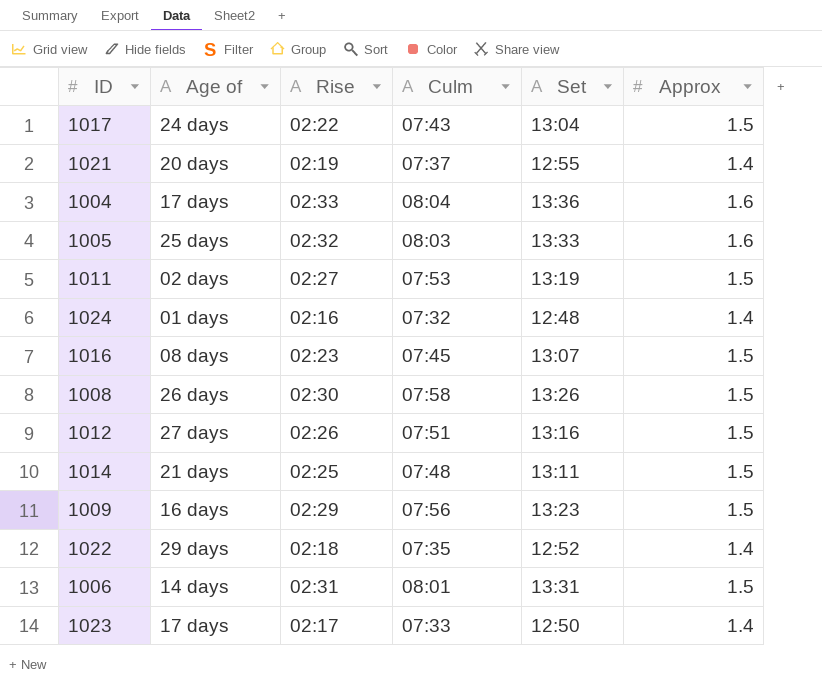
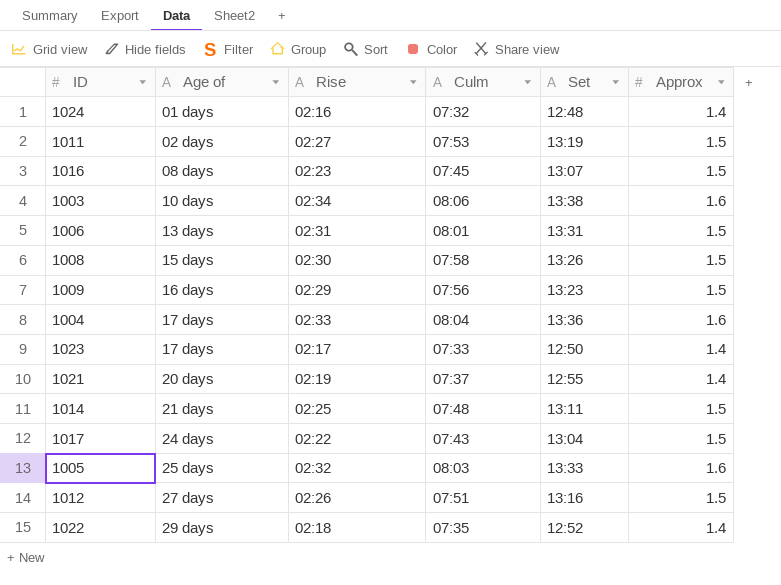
row order: none -> Age of ascending
row 1003: none -> 10 days | 02:34 | 08:06 | 13:38 | 1.6
1006 | Age of: 14 days -> 13 days
1008 | Age of: 26 days -> 15 days

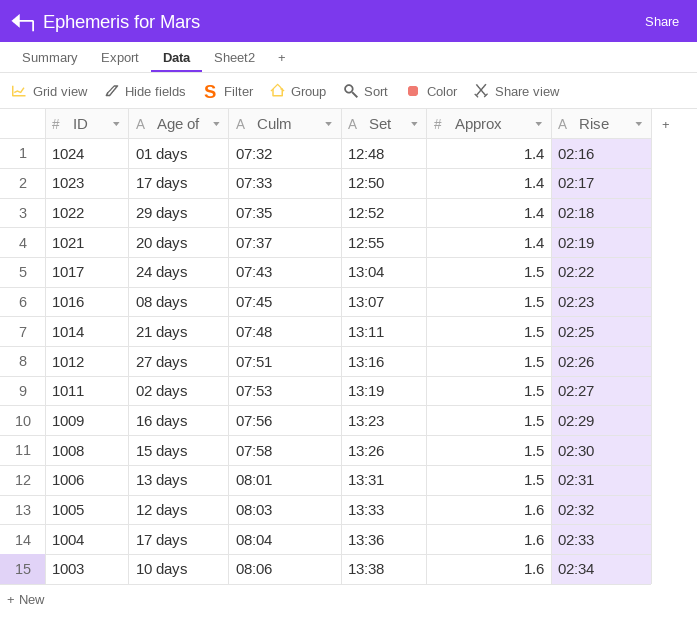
row order: Age of ascending -> ID descending
column Rise | position: 3 -> 6
1005 | Age of: 25 days -> 12 days

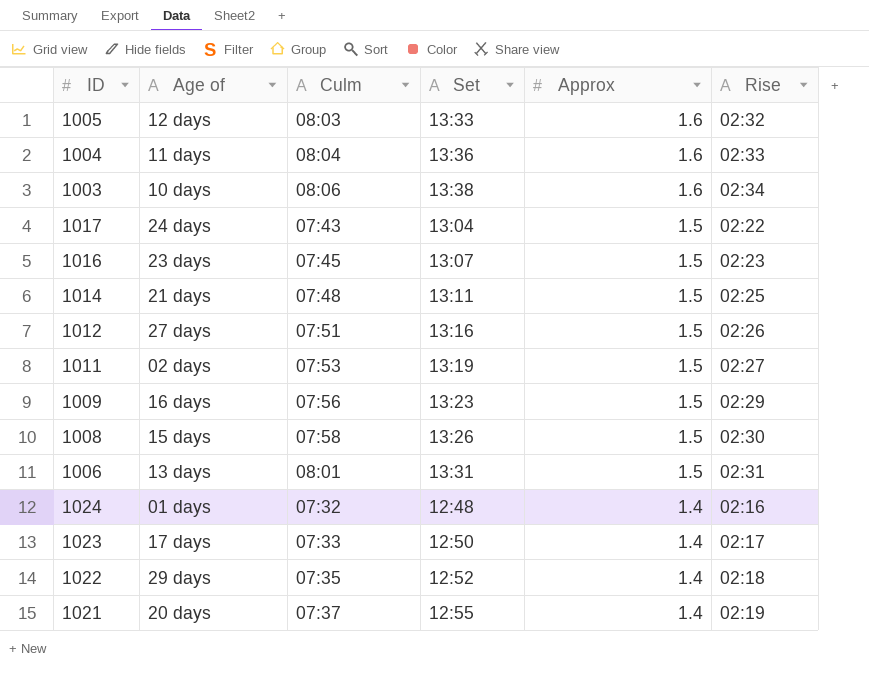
row order: ID descending -> Approx descending
1004 | Age of: 17 days -> 11 days
1016 | Age of: 08 days -> 23 days

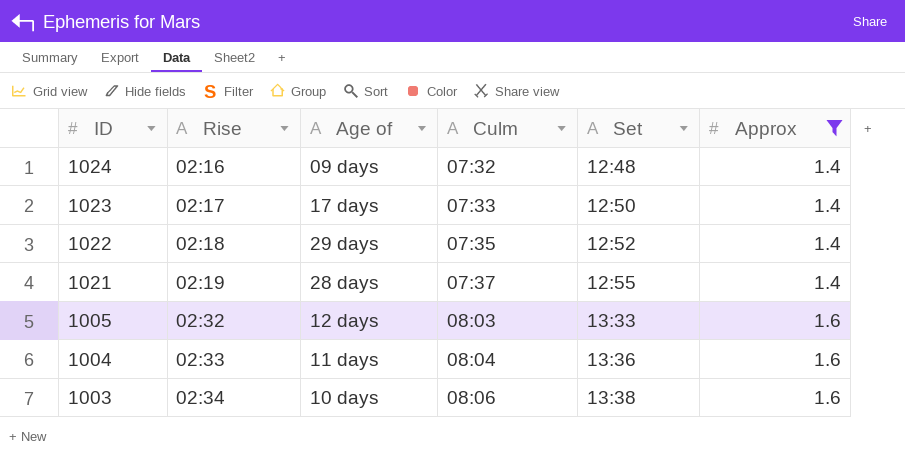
filter: none -> Approx != 1.5
row order: Approx descending -> ID descending
column Rise | position: 6 -> 2
1024 | Age of: 01 days -> 09 days
1021 | Age of: 20 days -> 28 days

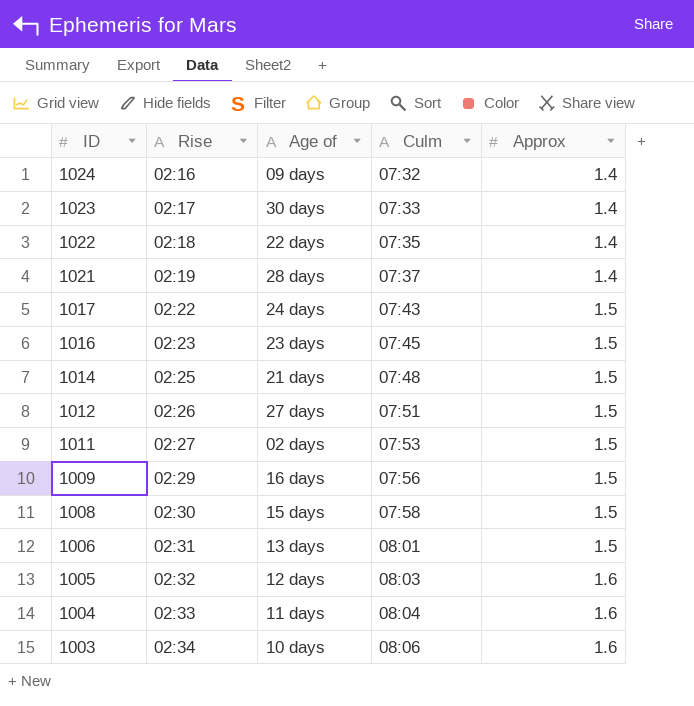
filter: Approx != 1.5 -> none
column Set | position: 5 -> none
1023 | Age of: 17 days -> 30 days
1022 | Age of: 29 days -> 22 days

